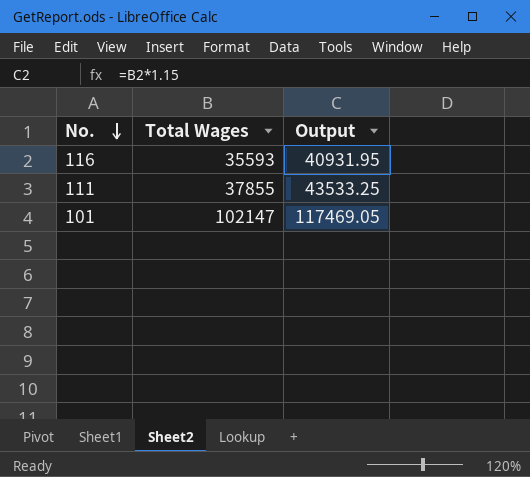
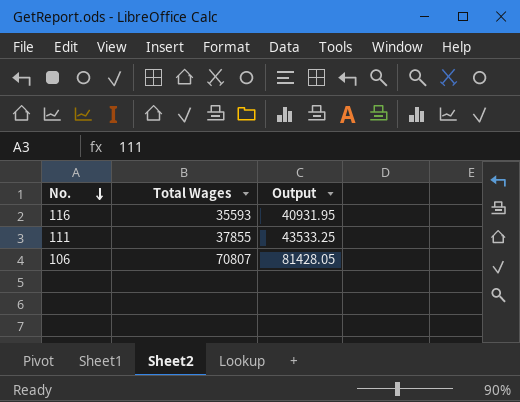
row 101: 102147 | 117469.05 -> none
row 106: none -> 70807 | 81428.05

